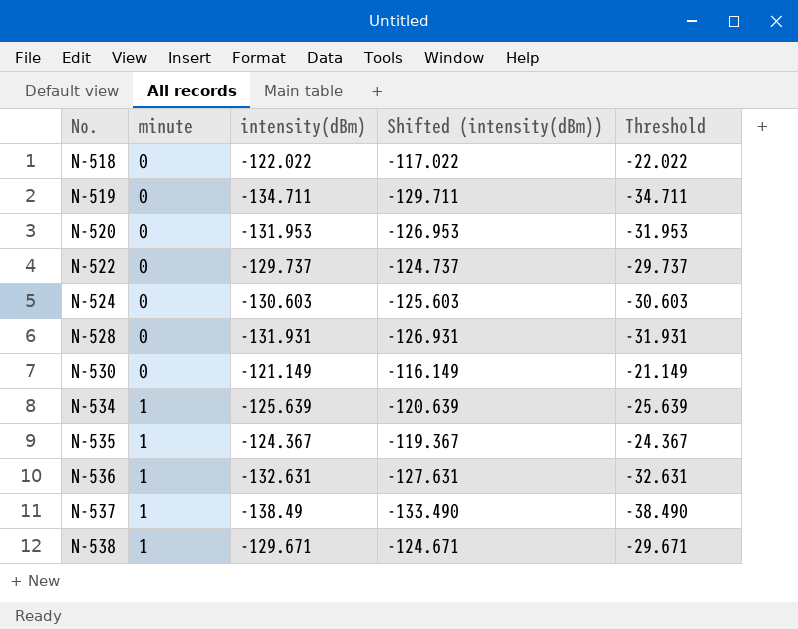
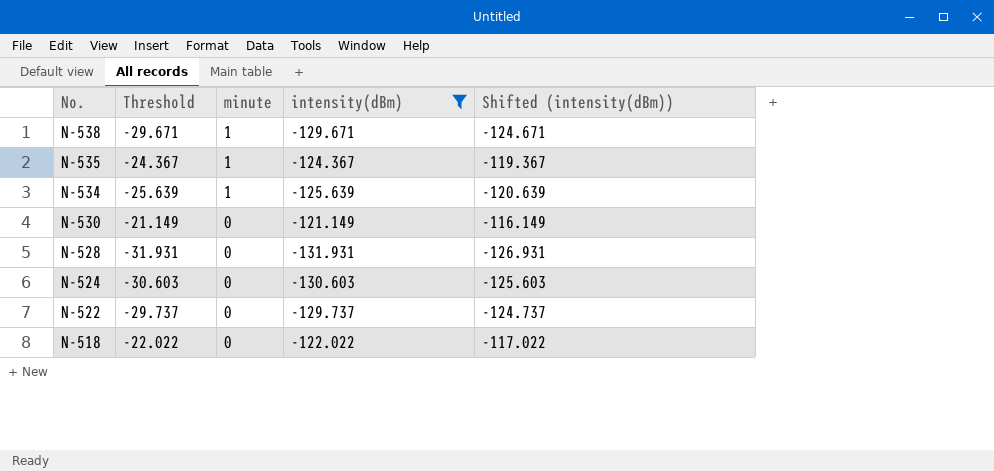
filter: none -> intensity(dBm) >= -131.931
row order: No. ascending -> No. descending
column Threshold | position: 5 -> 2

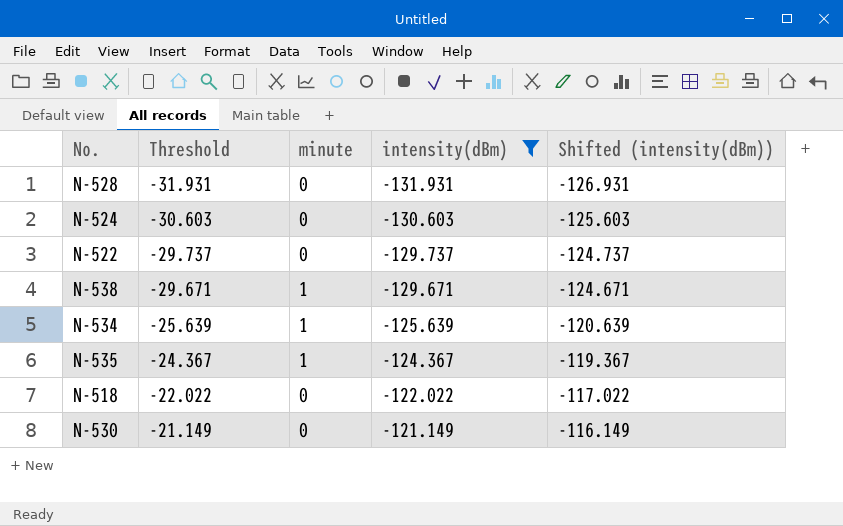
row order: No. descending -> Threshold ascending

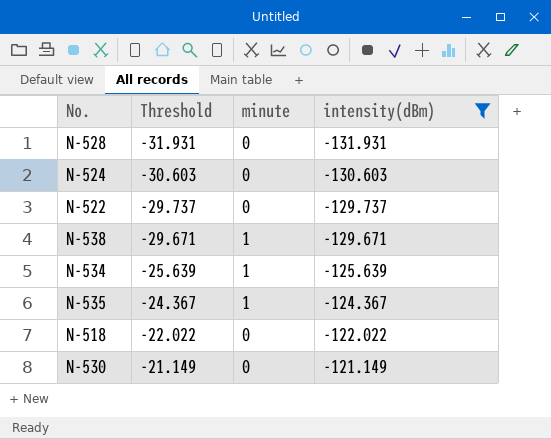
column Shifted (intensity(dBm)) | formula: [intensity(dBm)] + 5 -> none

